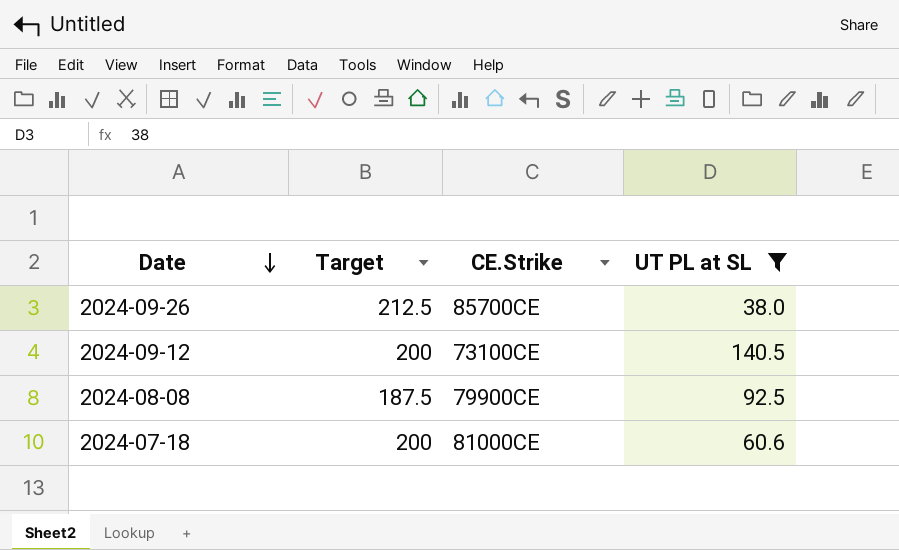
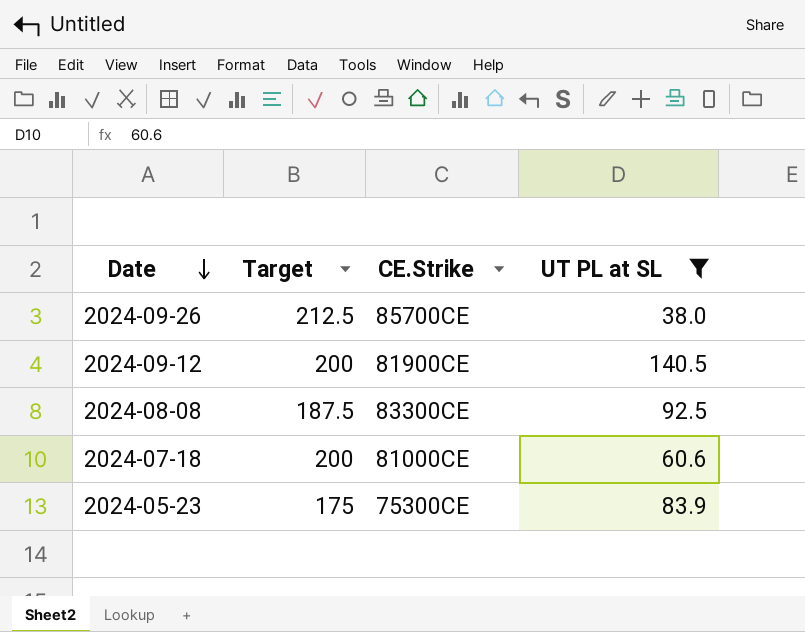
2024-09-12 | CE.Strike: 73100CE -> 81900CE
2024-08-08 | CE.Strike: 79900CE -> 83300CE
row 2024-05-23: none -> 175 | 75300CE | 83.9

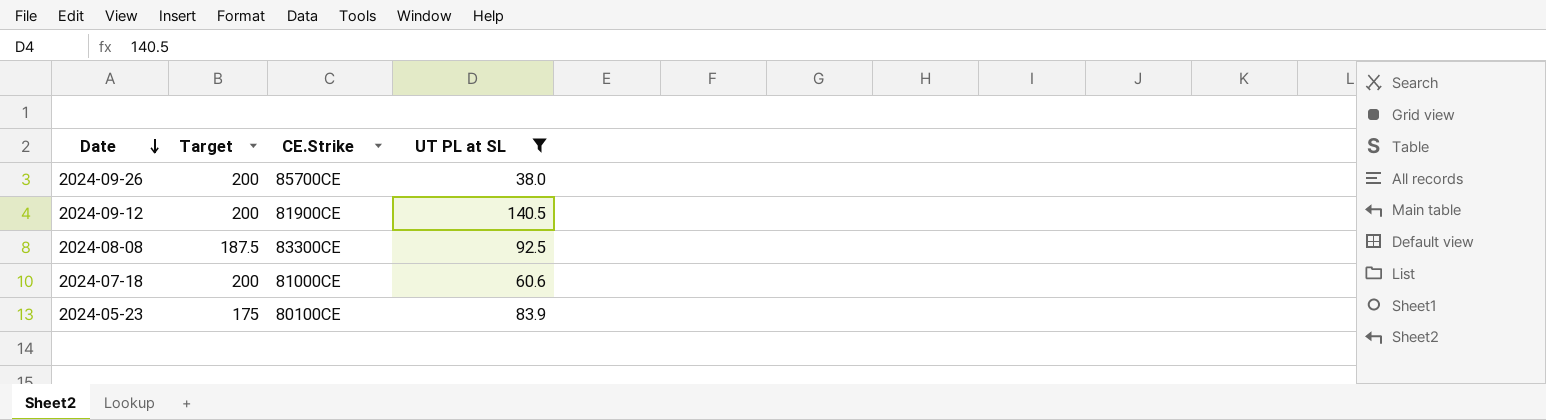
2024-09-26 | Target: 212.5 -> 200
2024-05-23 | CE.Strike: 75300CE -> 80100CE

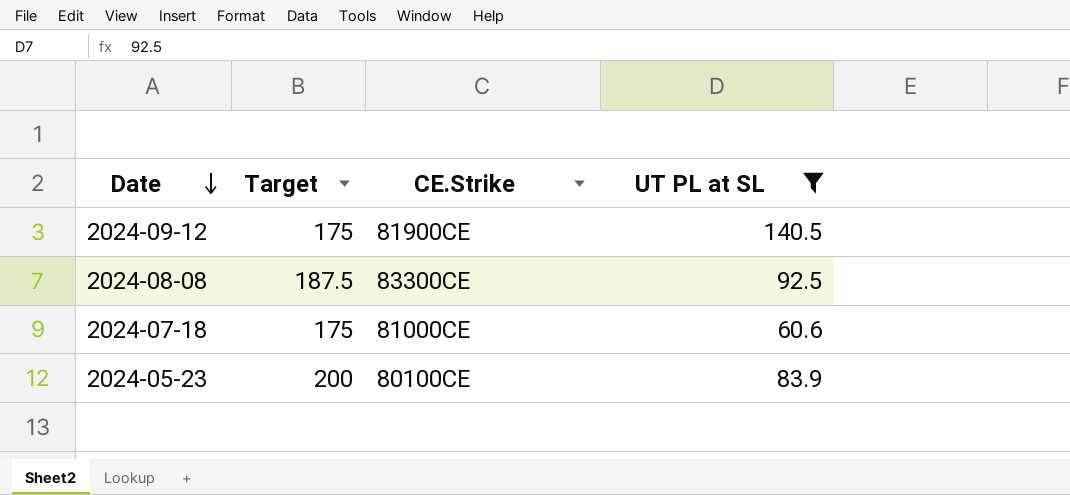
row 2024-09-26: 200 | 85700CE | 38.0 -> none
2024-09-12 | Target: 200 -> 175
2024-07-18 | Target: 200 -> 175
2024-05-23 | Target: 175 -> 200

